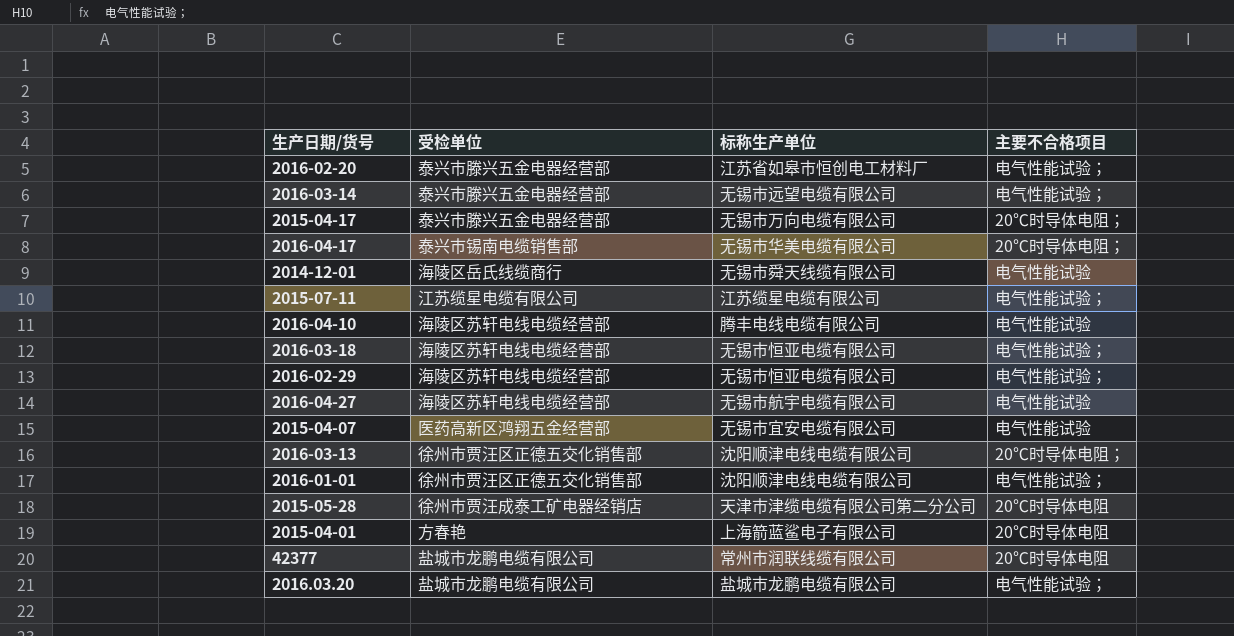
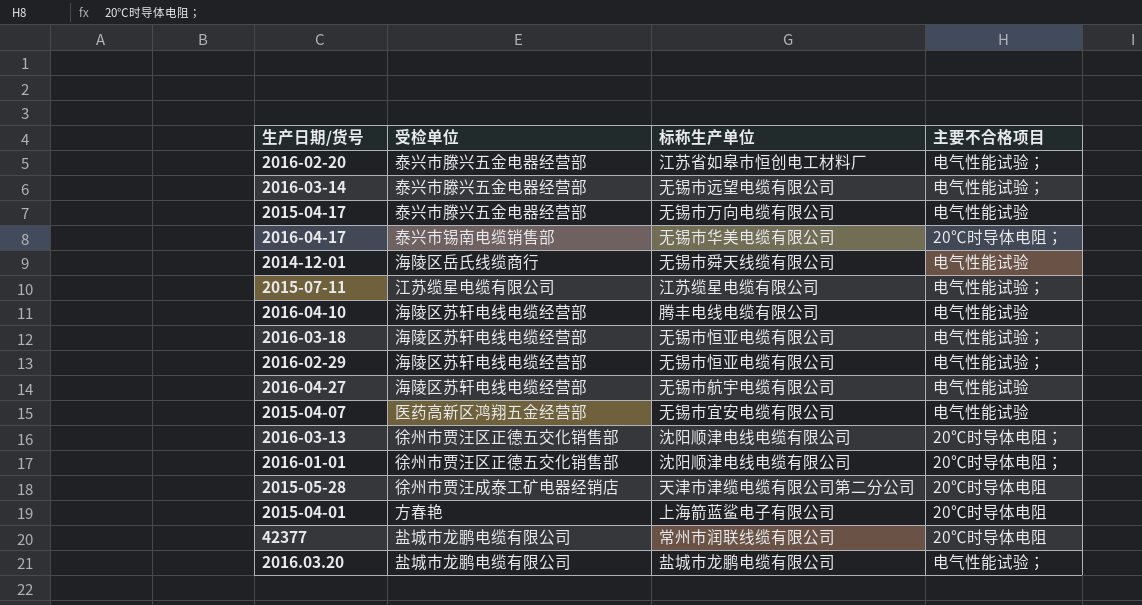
2015-04-17 | 主要不合格项目: 20℃时导体电阻； -> 电气性能试验
2016-01-01 | 主要不合格项目: 电气性能试验； -> 20℃时导体电阻；

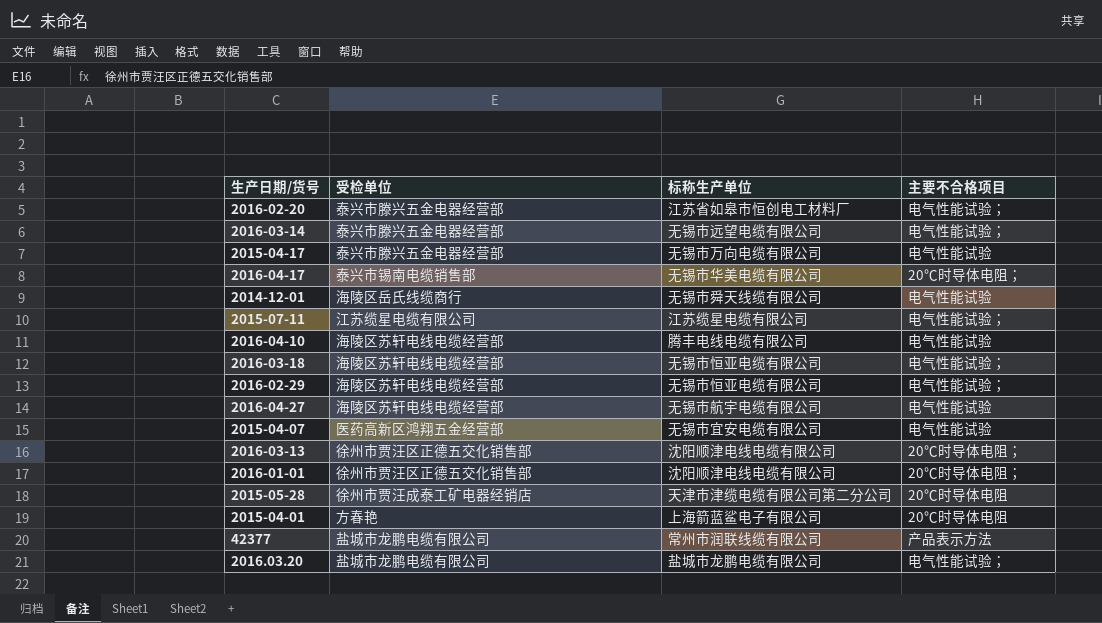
42377 | 主要不合格项目: 20℃时导体电阻 -> 产品表示方法

